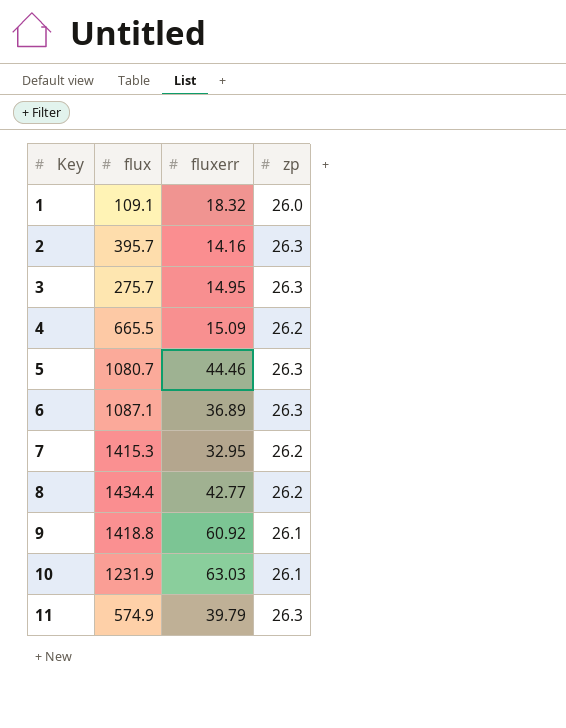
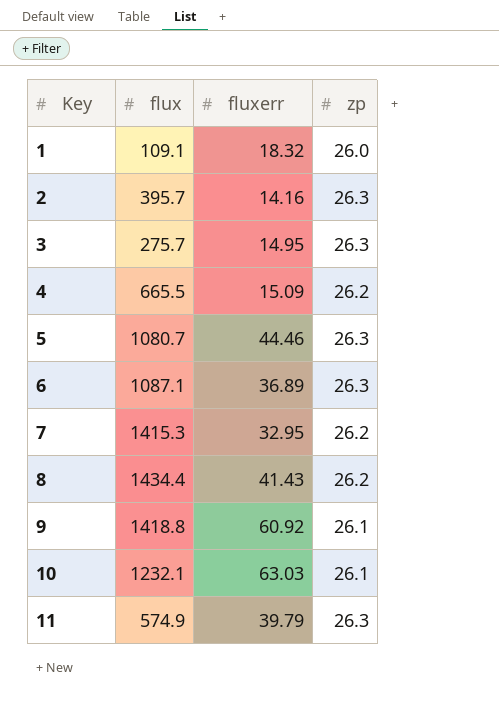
8 | fluxerr: 42.77 -> 41.43
10 | flux: 1231.9 -> 1232.1

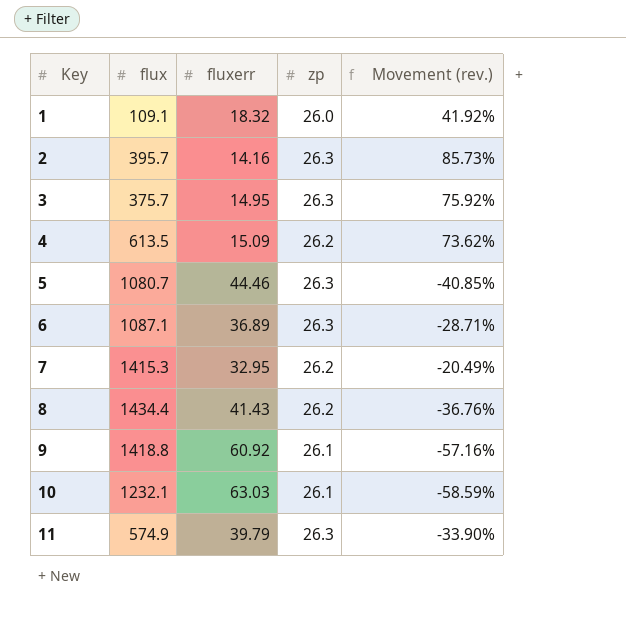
column Movement (rev.) | formula: none -> ([zp] - [fluxerr]) / [fluxerr]
3 | flux: 275.7 -> 375.7
4 | flux: 665.5 -> 613.5

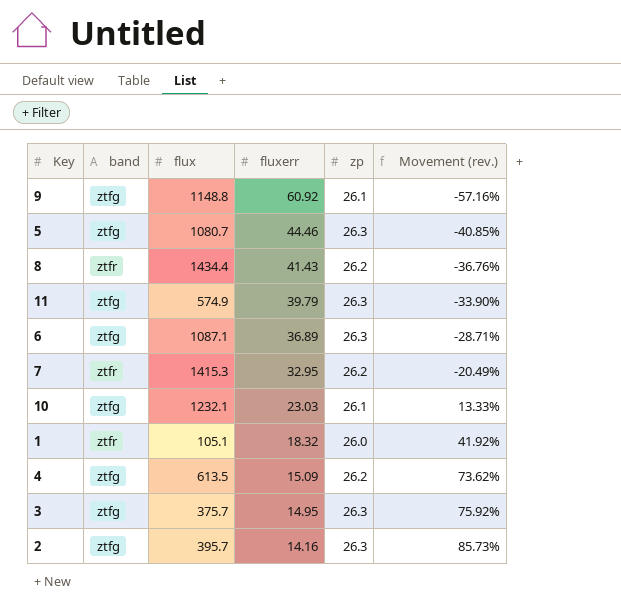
row order: Key ascending -> fluxerr descending
column band | position: none -> 2
9 | flux: 1418.8 -> 1148.8
10 | fluxerr: 63.03 -> 23.03
10 | Movement (rev.): -58.59% -> 13.33%
1 | flux: 109.1 -> 105.1

